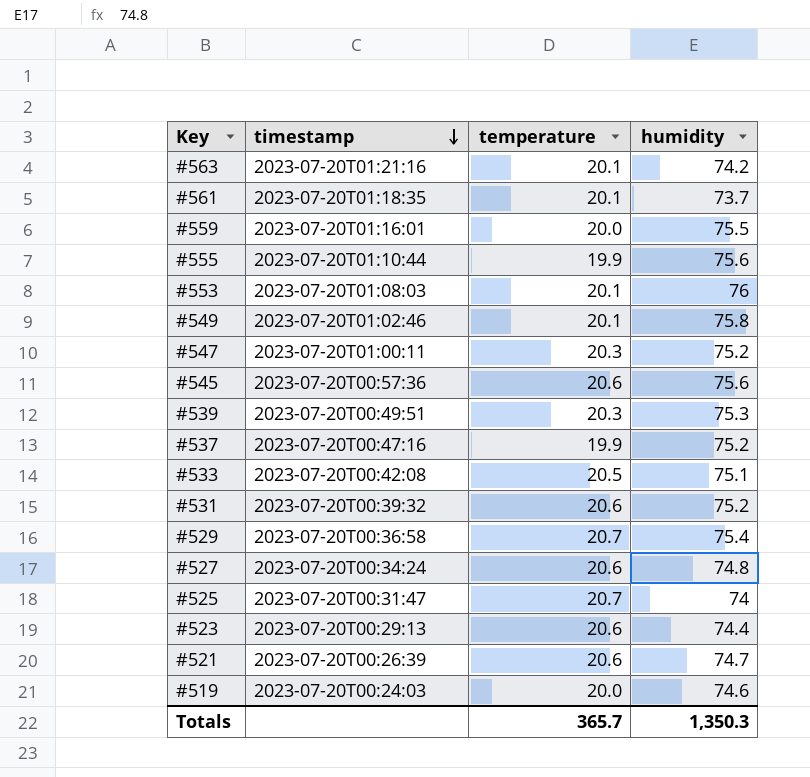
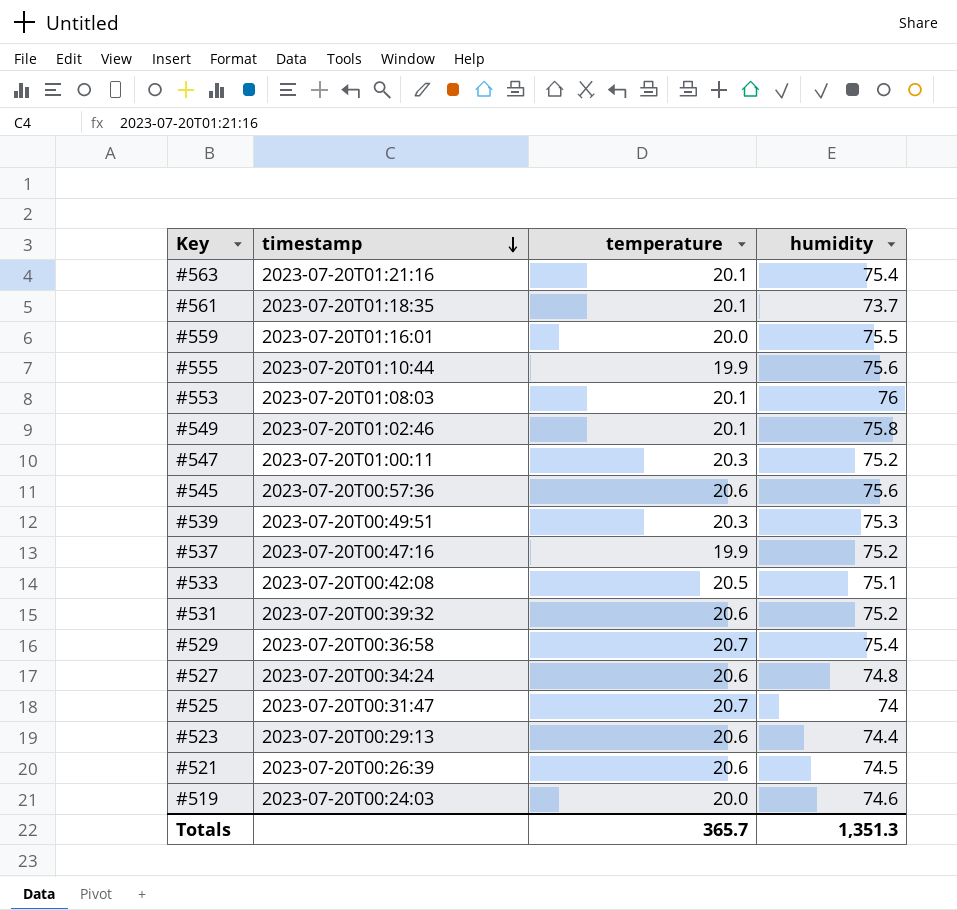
#563 | humidity: 74.2 -> 75.4
#521 | humidity: 74.7 -> 74.5
Totals | humidity: 1,350.3 -> 1,351.3

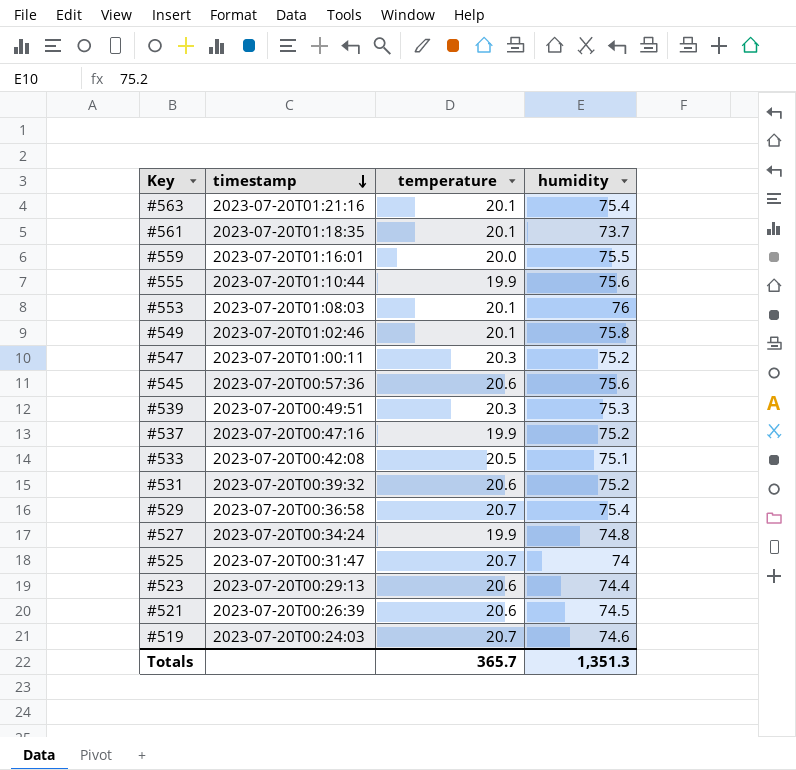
#527 | temperature: 20.6 -> 19.9
#519 | temperature: 20.0 -> 20.7

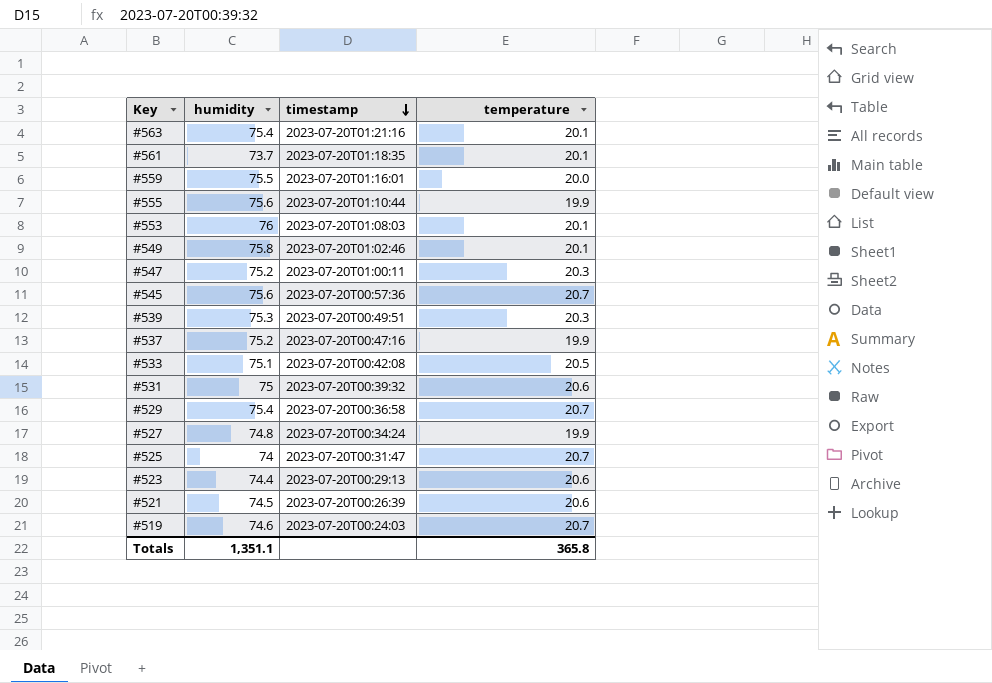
column humidity | position: 4 -> 2
#545 | temperature: 20.6 -> 20.7
#531 | humidity: 75.2 -> 75
Totals | humidity: 1,351.3 -> 1,351.1
Totals | temperature: 365.7 -> 365.8

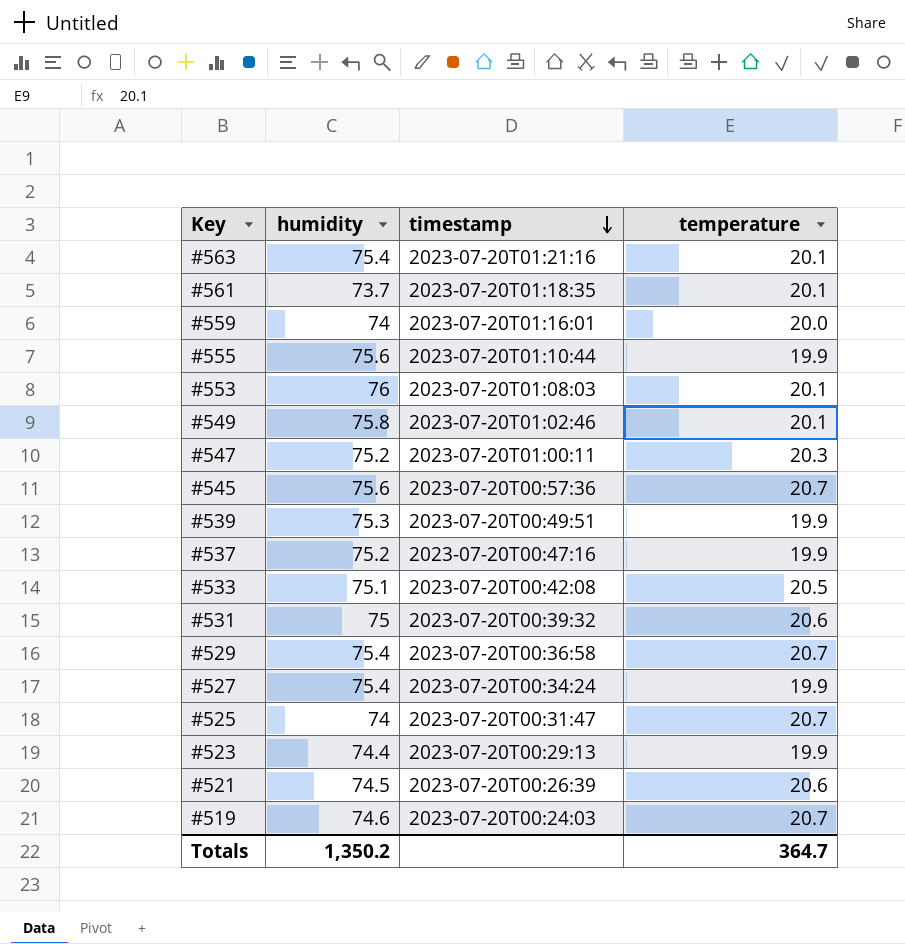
#559 | humidity: 75.5 -> 74
#539 | temperature: 20.3 -> 19.9
#527 | humidity: 74.8 -> 75.4
#523 | temperature: 20.6 -> 19.9
Totals | humidity: 1,351.1 -> 1,350.2
Totals | temperature: 365.8 -> 364.7

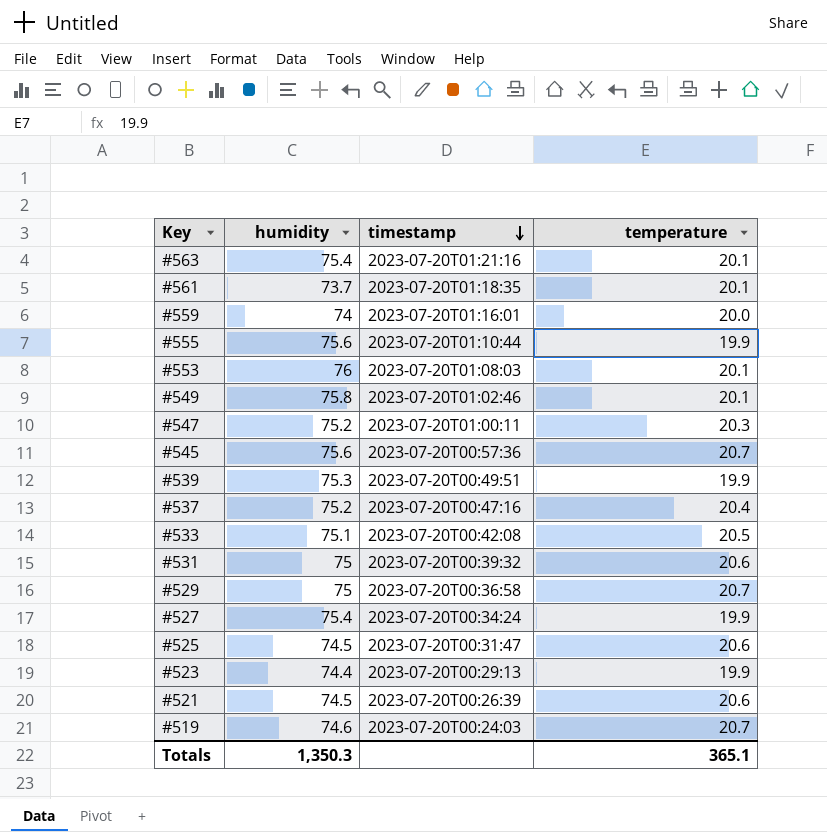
#537 | temperature: 19.9 -> 20.4
#529 | humidity: 75.4 -> 75
#525 | humidity: 74 -> 74.5
#525 | temperature: 20.7 -> 20.6
Totals | humidity: 1,350.2 -> 1,350.3
Totals | temperature: 364.7 -> 365.1

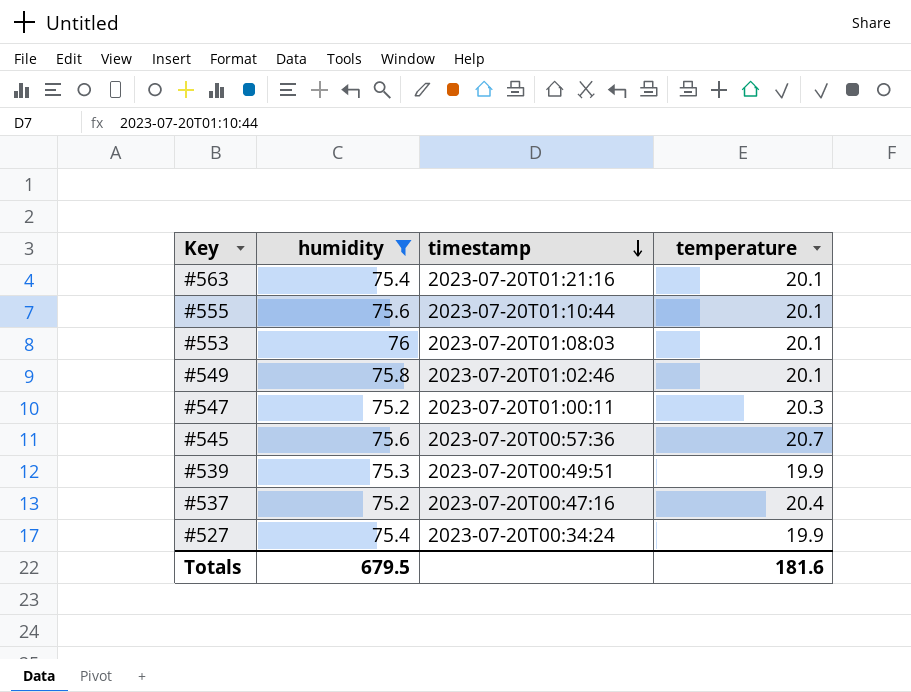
filter: none -> humidity >= 75.2
#555 | temperature: 19.9 -> 20.1
Totals | humidity: 1,350.3 -> 679.5
Totals | temperature: 365.1 -> 181.6

